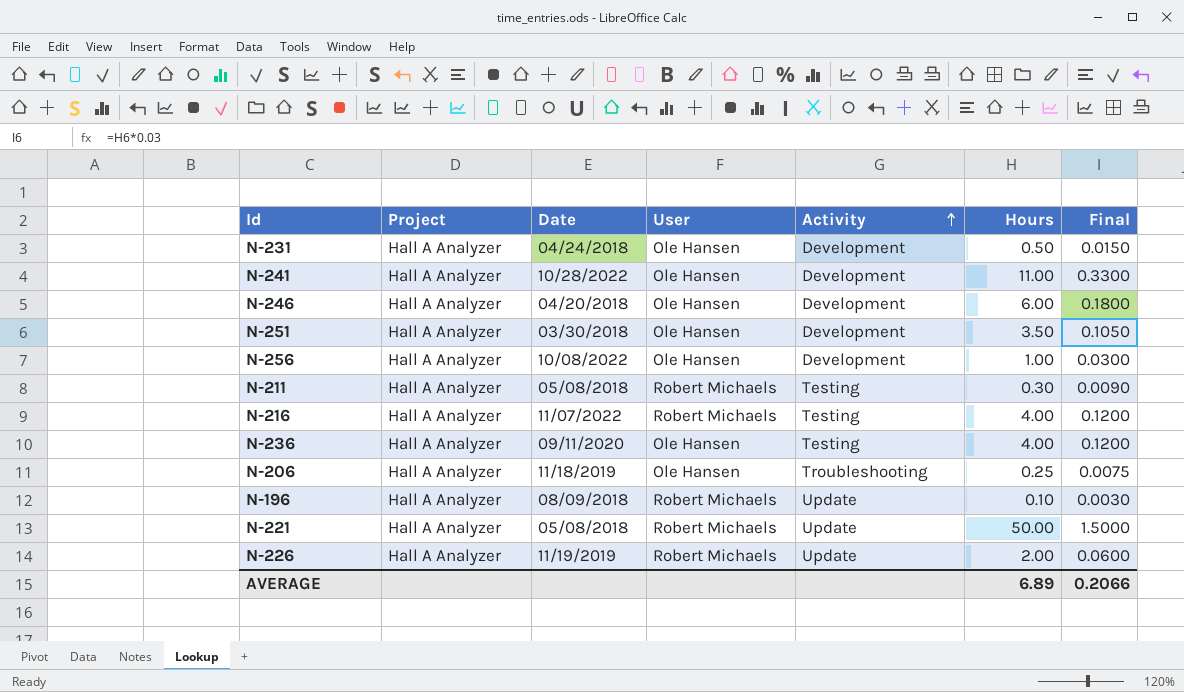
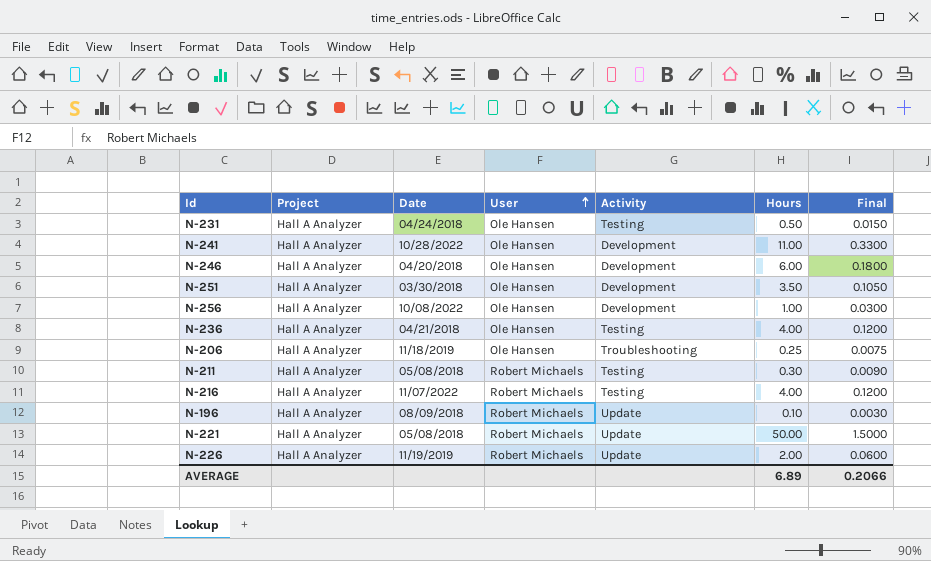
row order: Activity ascending -> User ascending
N-231 | Activity: Development -> Testing
N-236 | Date: 09/11/2020 -> 04/21/2018

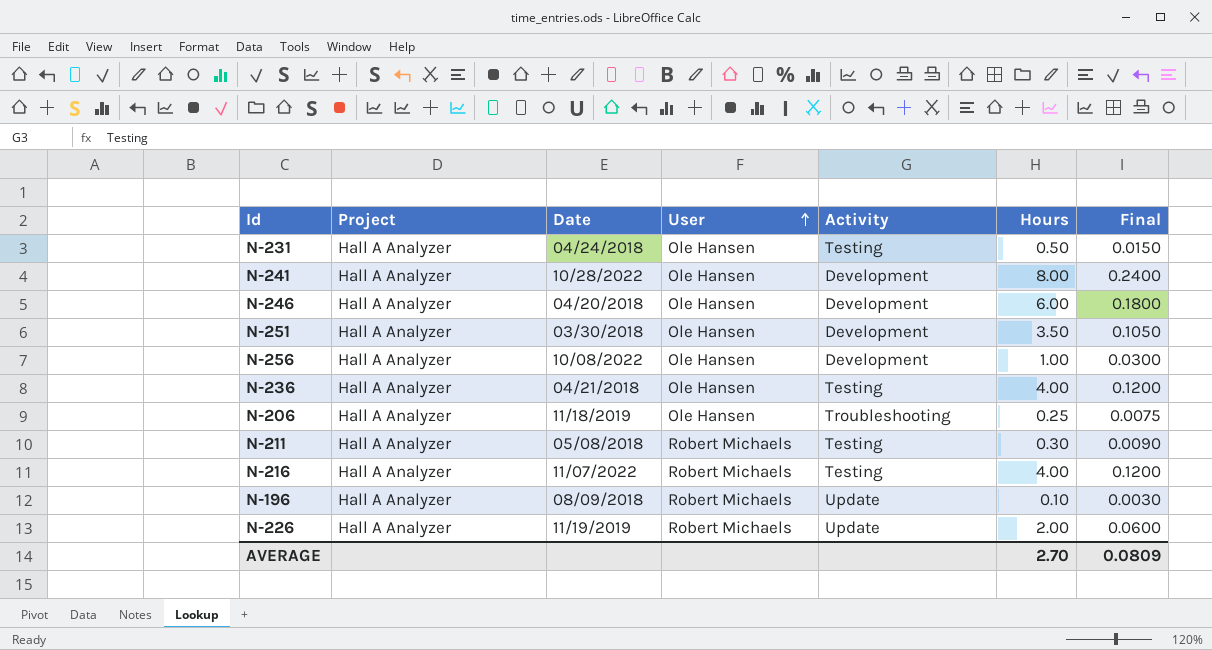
row N-221: Hall A Analyzer | 05/08/2018 | Robert Michaels | Update | 50.00 | 1.5000 -> none
N-241 | Hours: 11.00 -> 8.00
N-241 | Final: 0.3300 -> 0.2400
AVERAGE | Hours: 6.89 -> 2.70
AVERAGE | Final: 0.2066 -> 0.0809

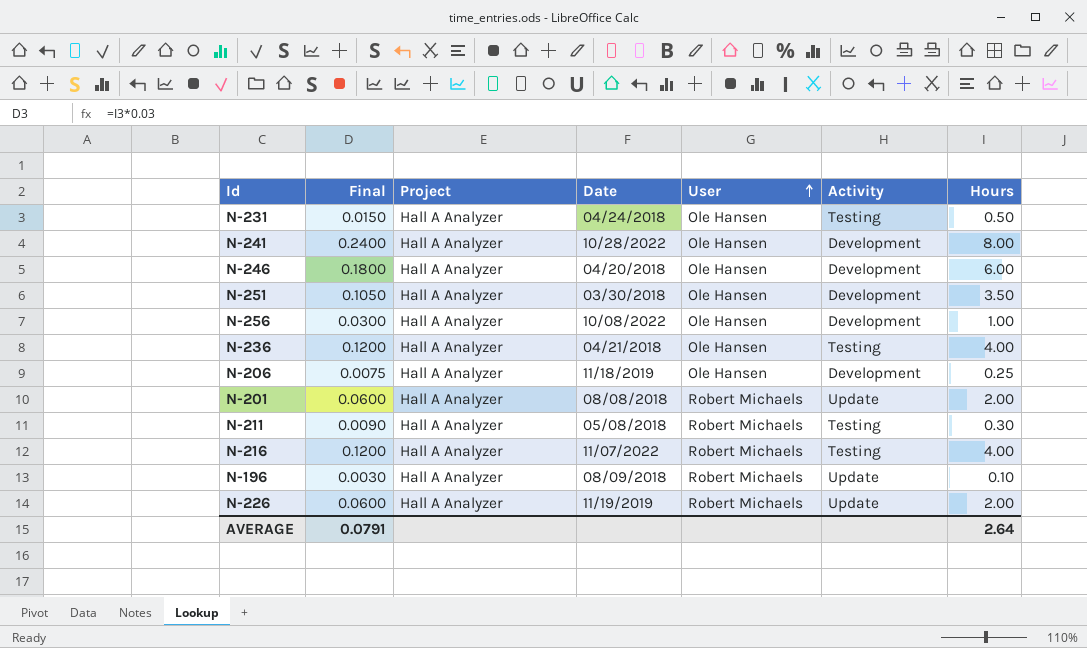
column Final | position: 7 -> 2
N-206 | Activity: Troubleshooting -> Development
row N-201: none -> 0.0600 | Hall A Analyzer | 08/08/2018 | Robert Michaels | Update | 2.00
AVERAGE | Final: 0.0809 -> 0.0791
AVERAGE | Hours: 2.70 -> 2.64

